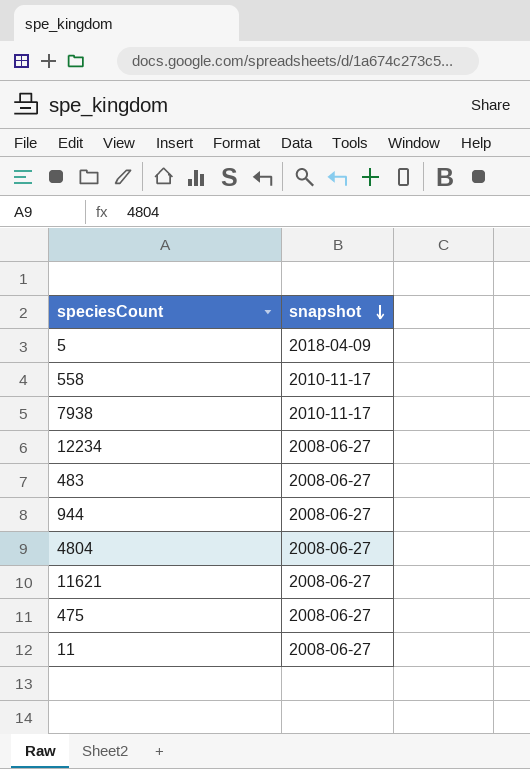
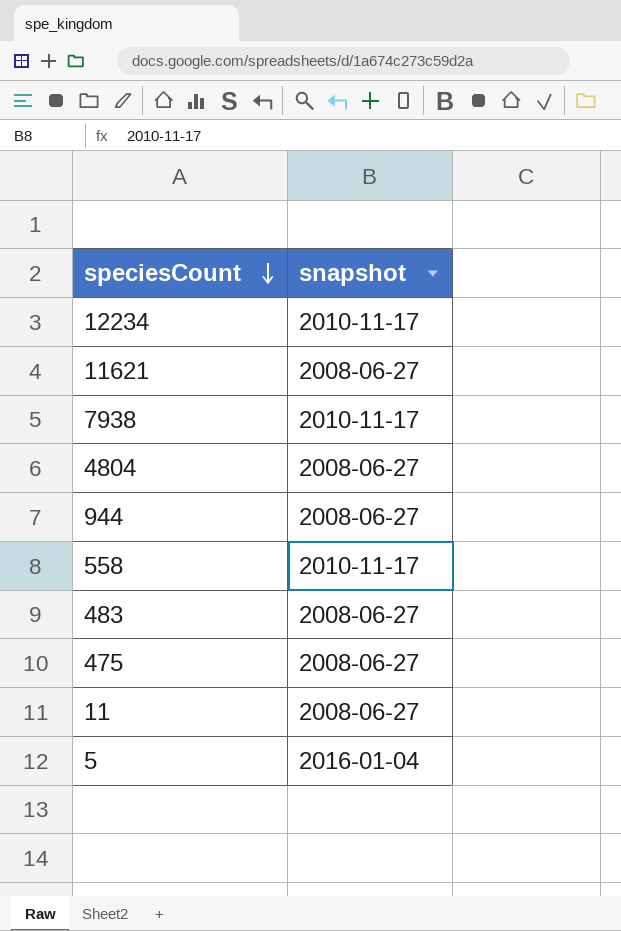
row order: snapshot descending -> speciesCount descending
12234 | snapshot: 2008-06-27 -> 2010-11-17
5 | snapshot: 2018-04-09 -> 2016-01-04

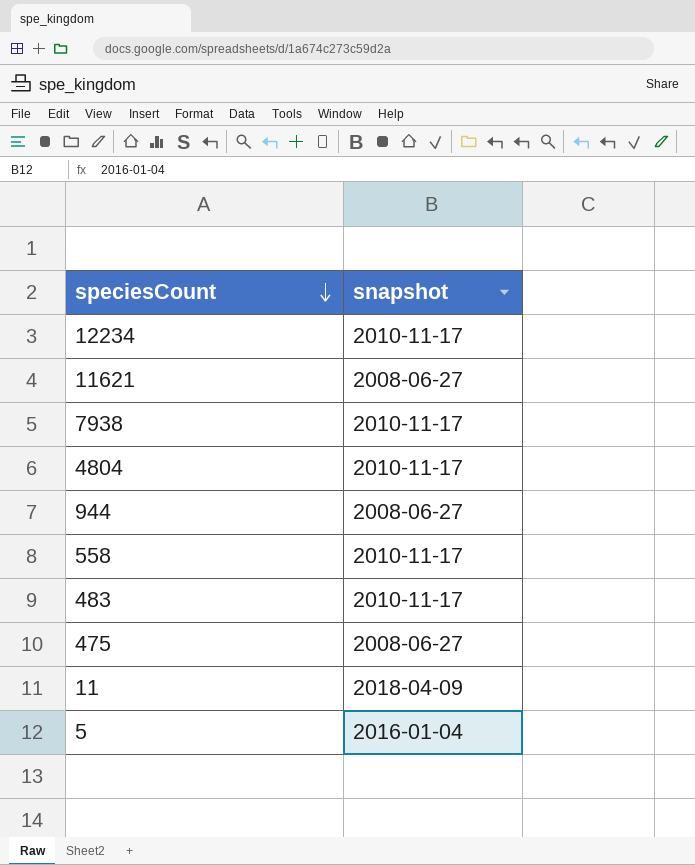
4804 | snapshot: 2008-06-27 -> 2010-11-17
483 | snapshot: 2008-06-27 -> 2010-11-17
11 | snapshot: 2008-06-27 -> 2018-04-09

